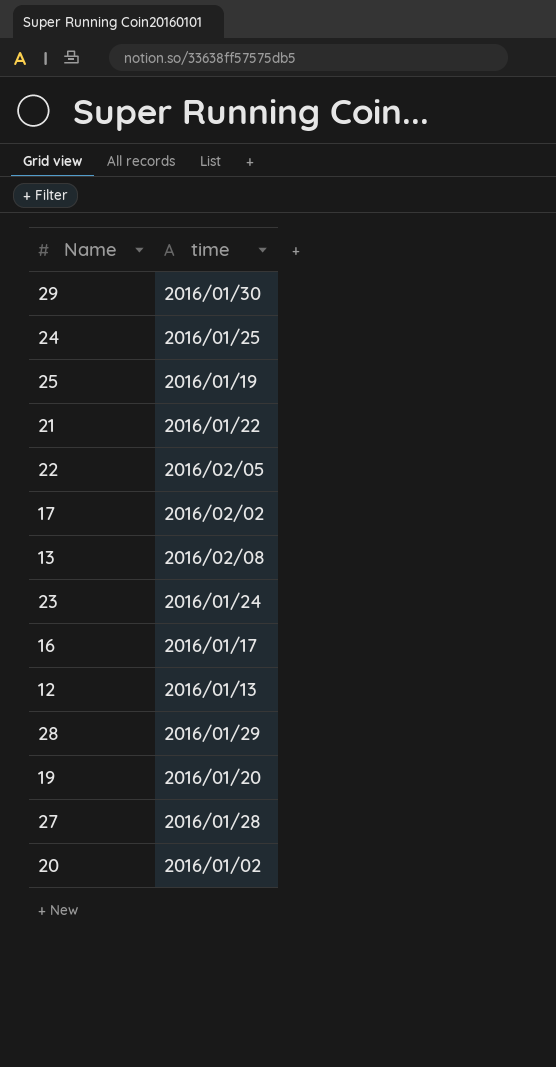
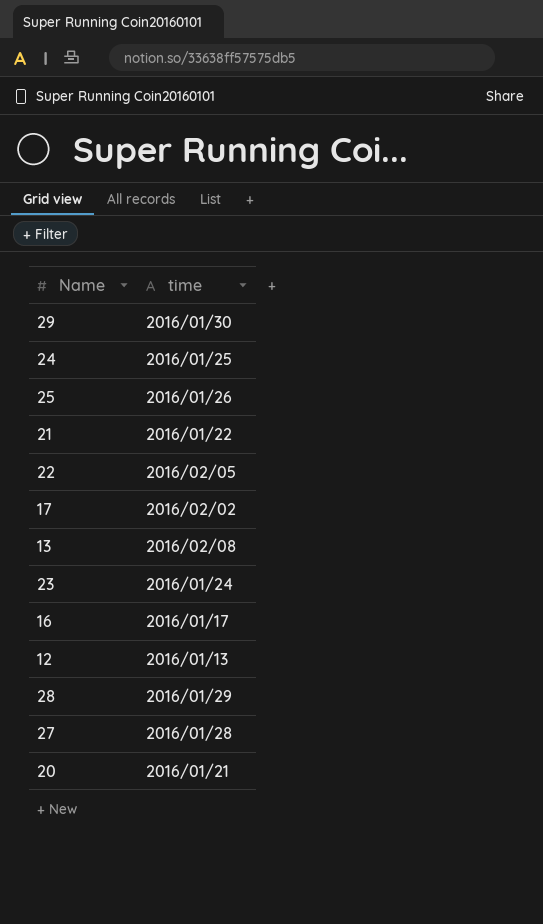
row 19: 2016/01/20 -> none
25 | time: 2016/01/19 -> 2016/01/26
20 | time: 2016/01/02 -> 2016/01/21

